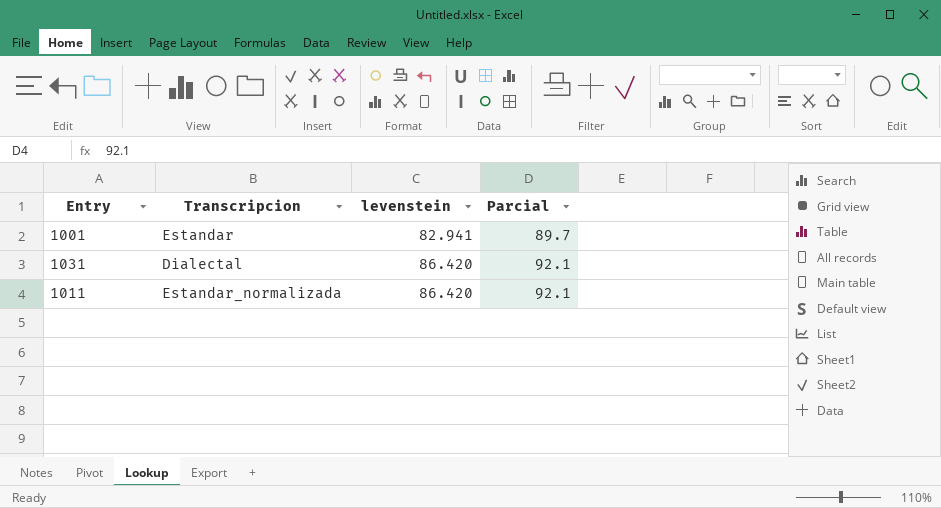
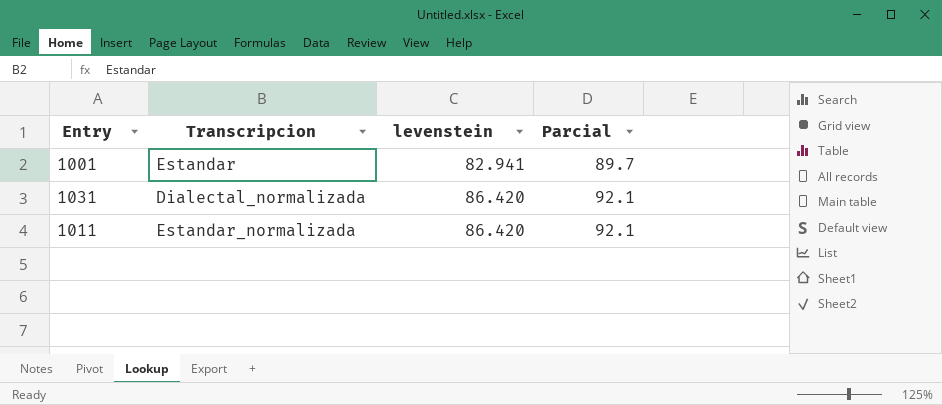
1031 | Transcripcion: Dialectal -> Dialectal_normalizada

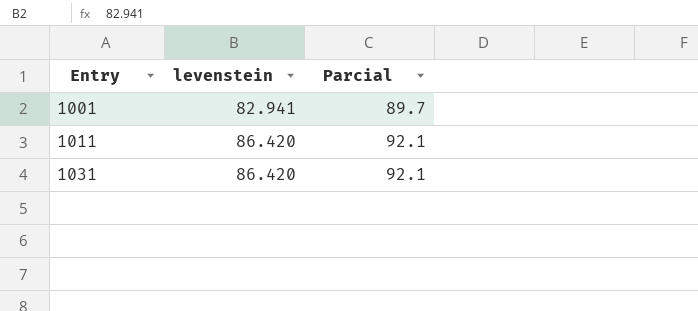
row order: levenstein ascending -> Entry ascending
column Transcripcion | position: 2 -> none

